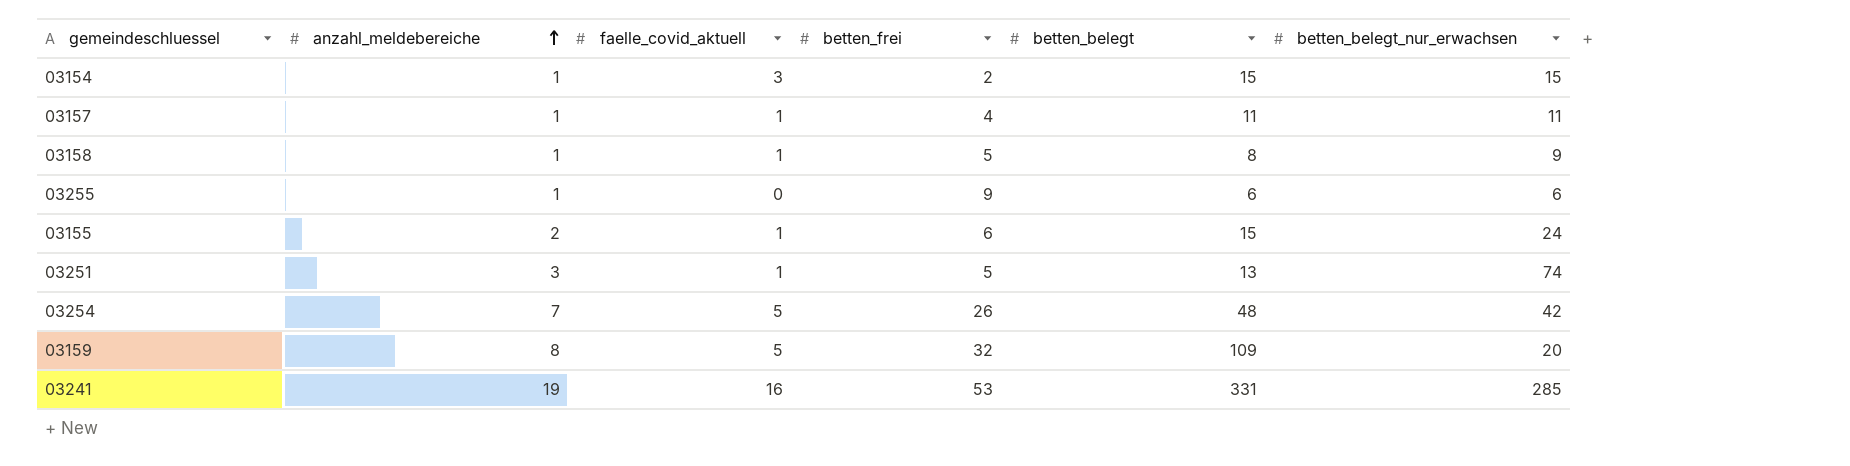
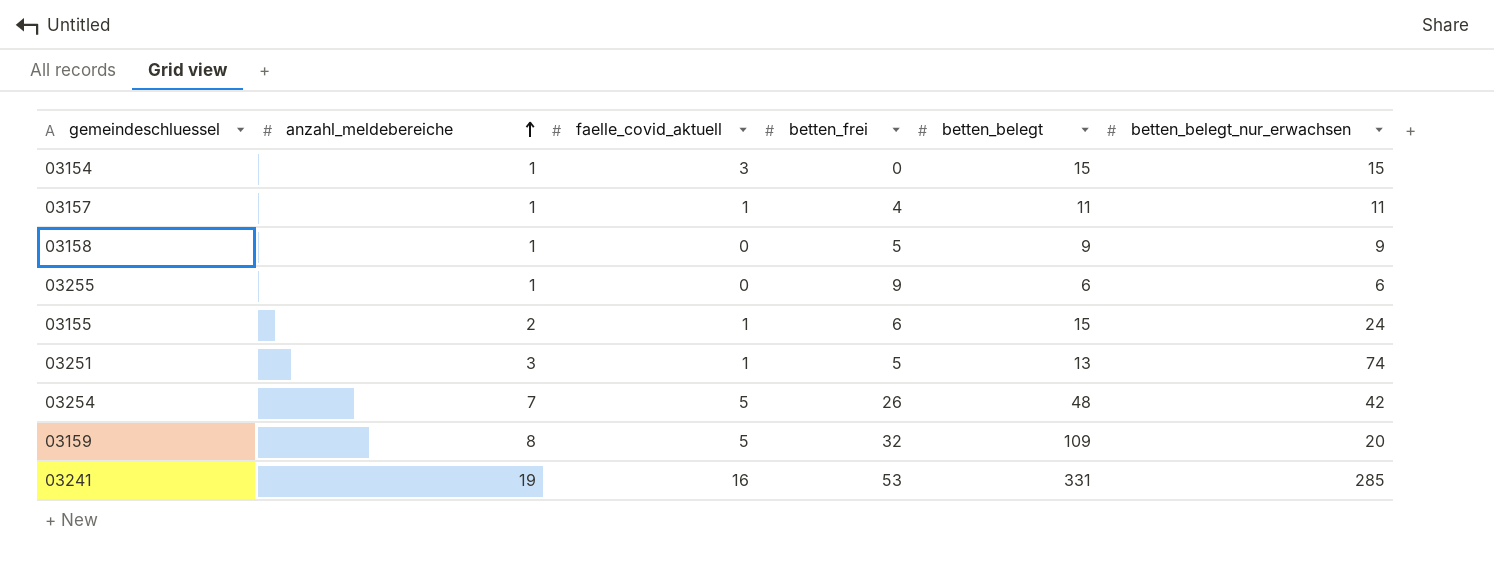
03154 | betten_frei: 2 -> 0
03158 | faelle_covid_aktuell: 1 -> 0
03158 | betten_belegt: 8 -> 9

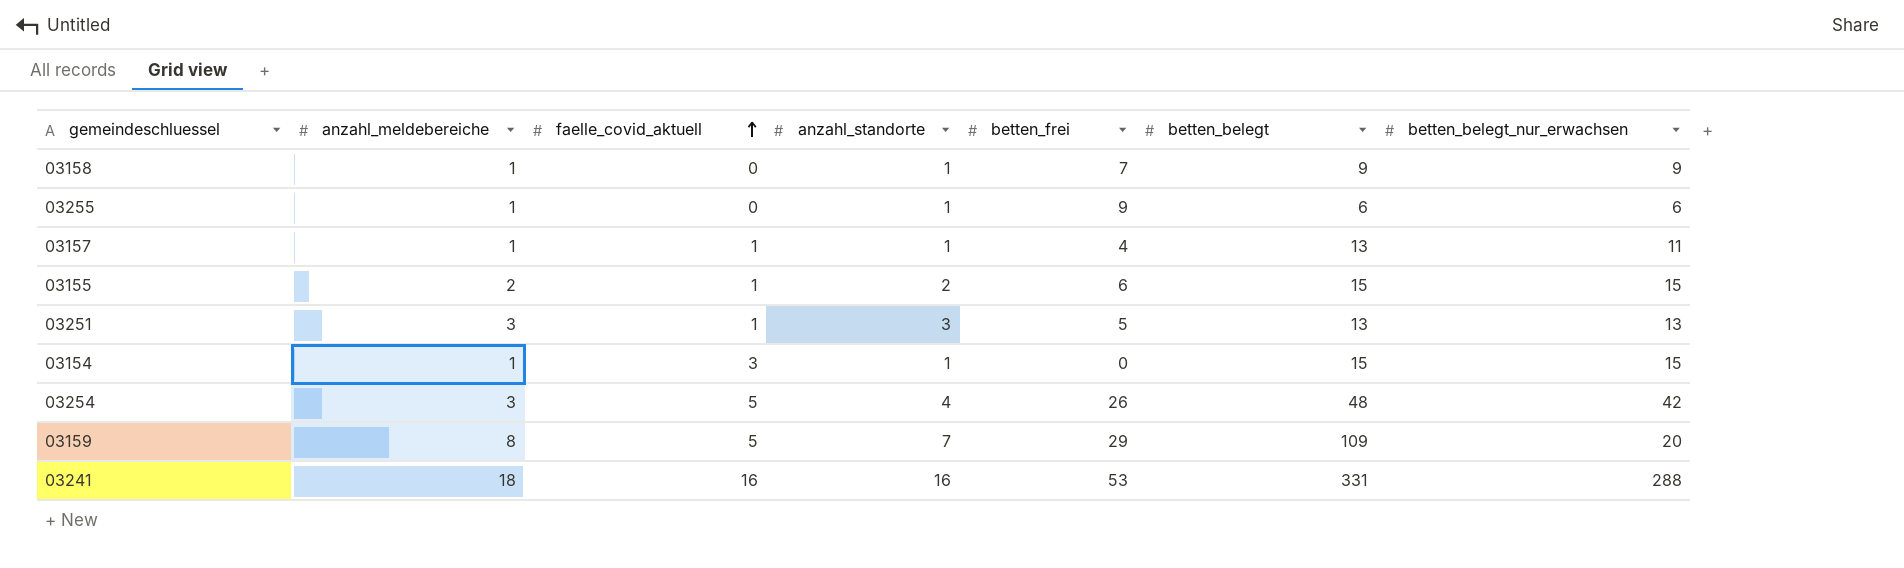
row order: anzahl_meldebereiche ascending -> faelle_covid_aktuell ascending
column anzahl_standorte | position: none -> 4
03158 | betten_frei: 5 -> 7
03157 | betten_belegt: 11 -> 13
03155 | betten_belegt_nur_erwachsen: 24 -> 15
03251 | betten_belegt_nur_erwachsen: 74 -> 13
03254 | anzahl_meldebereiche: 7 -> 3
03159 | betten_frei: 32 -> 29
03241 | anzahl_meldebereiche: 19 -> 18
03241 | betten_belegt_nur_erwachsen: 285 -> 288

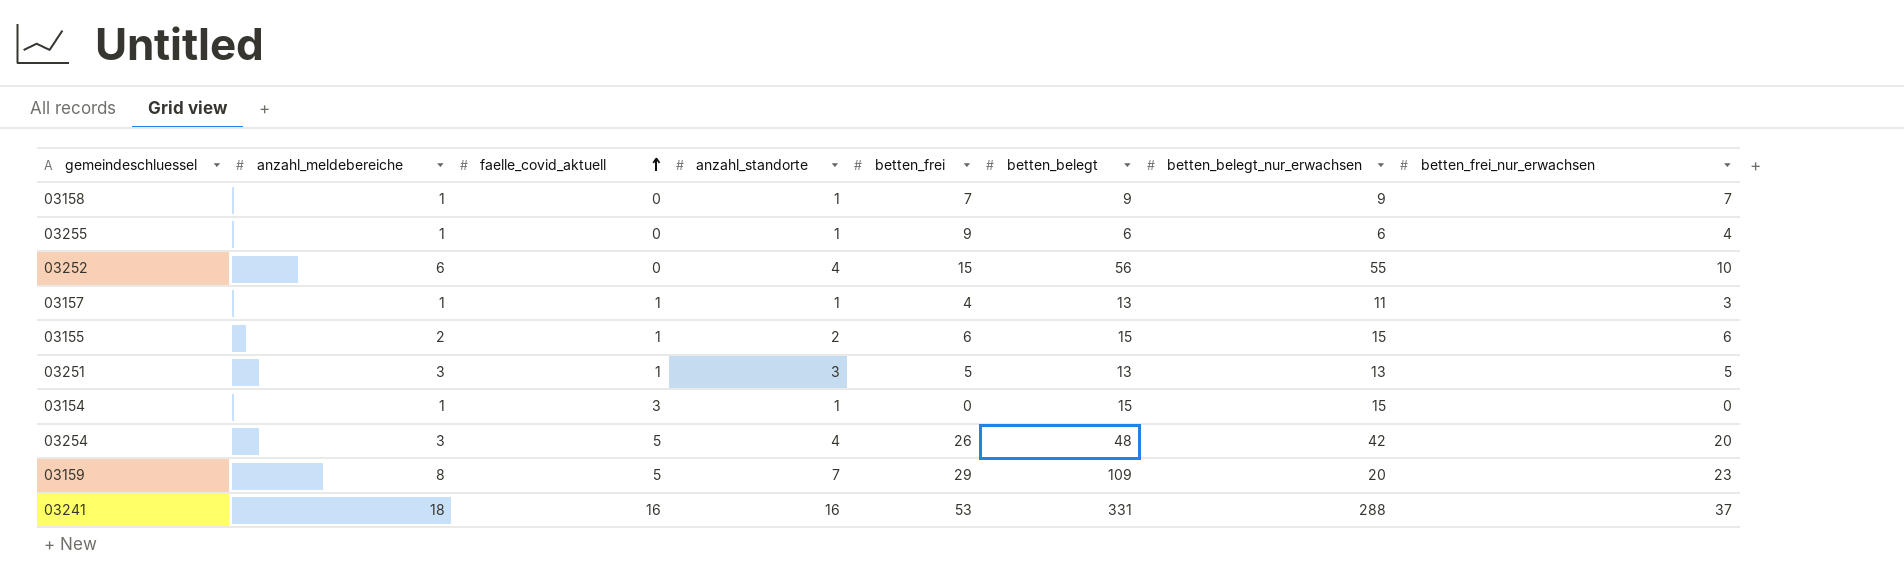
column betten_frei_nur_erwachsen | position: none -> 8
row 03252: none -> 6 | 0 | 4 | 15 | 56 | 55 | 10

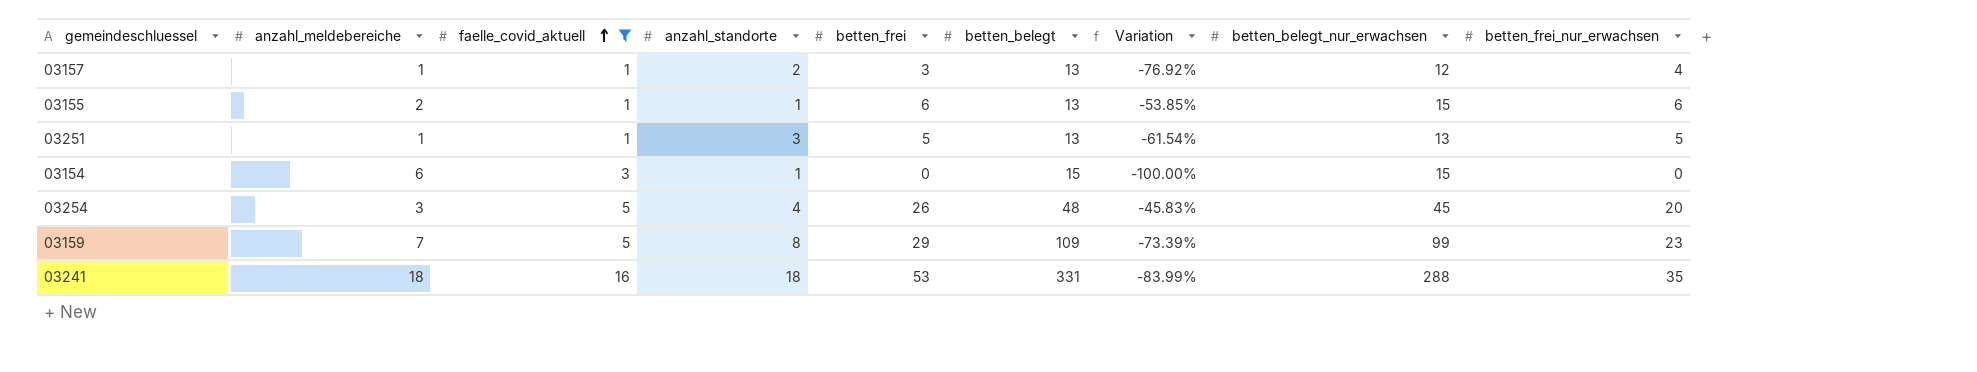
filter: none -> faelle_covid_aktuell != 0
column Variation | formula: none -> ([betten_frei] - [betten_belegt]) / [betten_belegt]
03157 | anzahl_standorte: 1 -> 2
03157 | betten_frei: 4 -> 3
03157 | betten_belegt_nur_erwachsen: 11 -> 12
03157 | betten_frei_nur_erwachsen: 3 -> 4
03155 | anzahl_standorte: 2 -> 1
03155 | betten_belegt: 15 -> 13
03251 | anzahl_meldebereiche: 3 -> 1
03154 | anzahl_meldebereiche: 1 -> 6
03254 | betten_belegt_nur_erwachsen: 42 -> 45
03159 | anzahl_meldebereiche: 8 -> 7
03159 | anzahl_standorte: 7 -> 8
03159 | betten_belegt_nur_erwachsen: 20 -> 99
03241 | anzahl_standorte: 16 -> 18
03241 | betten_frei_nur_erwachsen: 37 -> 35

